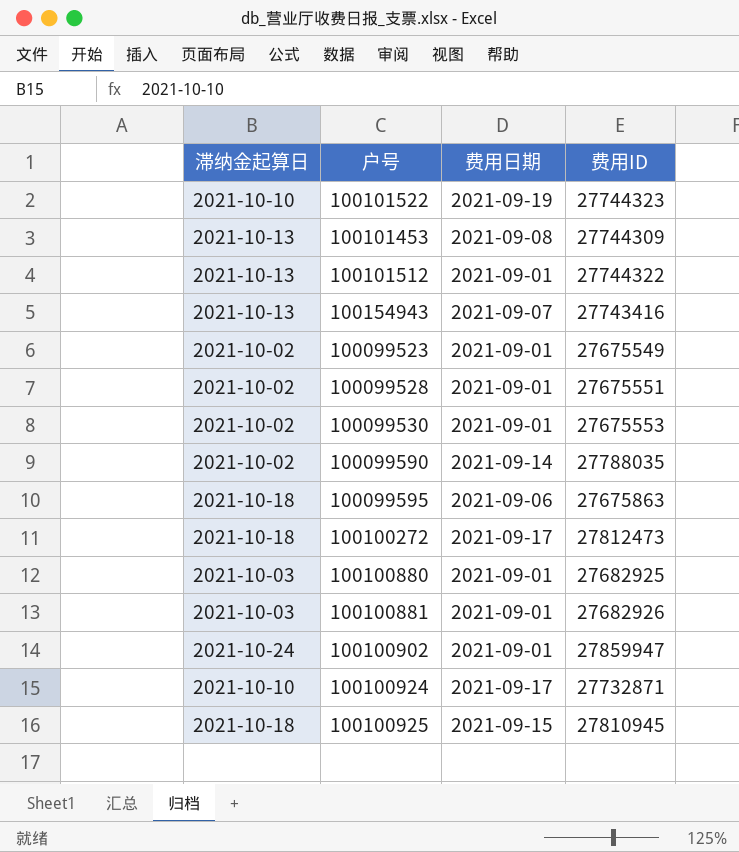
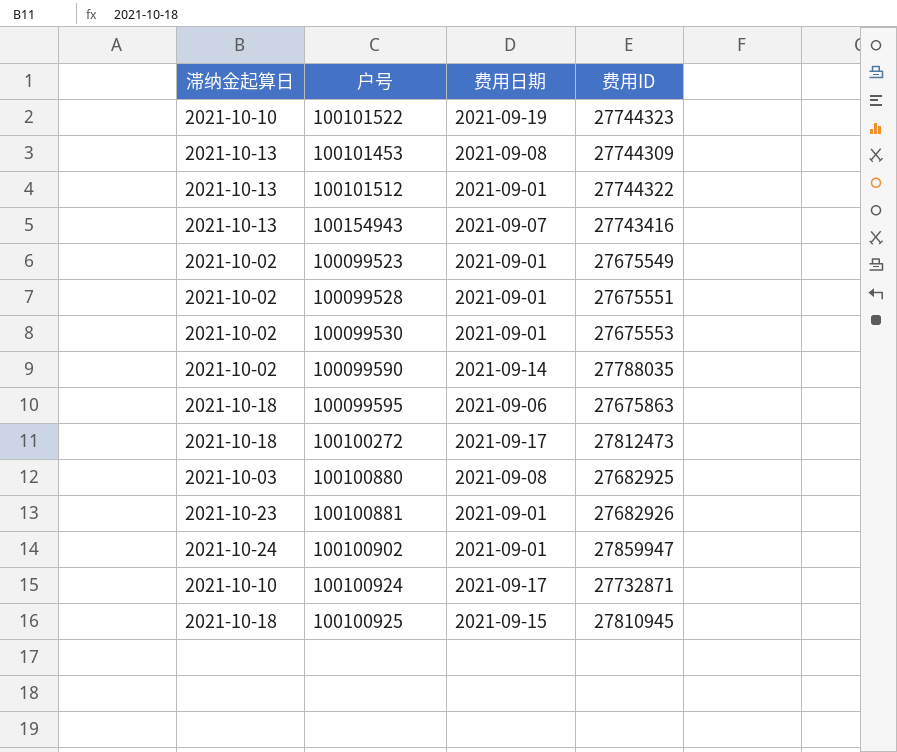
100100880 | 费用日期: 2021-09-01 -> 2021-09-08
100100881 | 滞纳金起算日: 2021-10-03 -> 2021-10-23

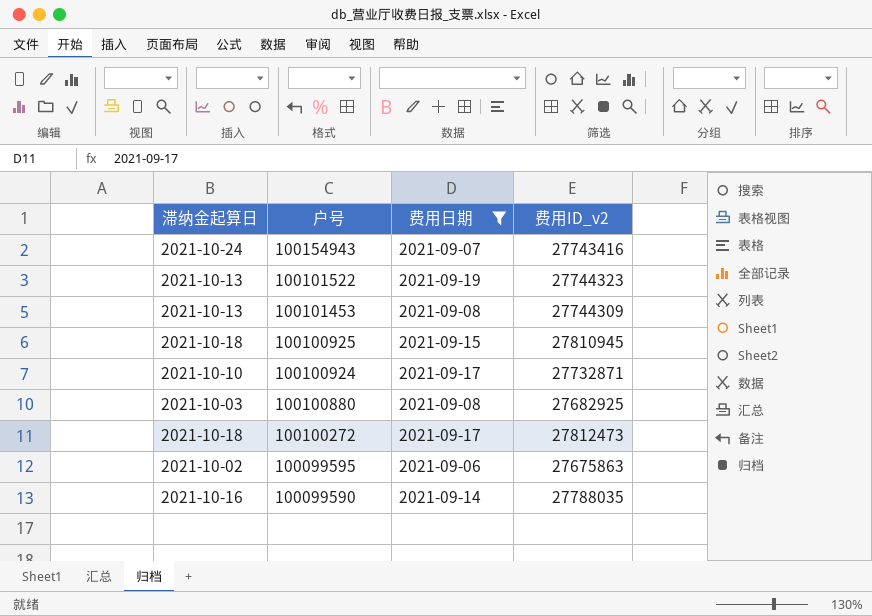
filter: none -> 费用日期 != 2021-09-01
row order: none -> 户号 descending
column name: 费用ID -> 费用ID_v2
100154943 | 滞纳金起算日: 2021-10-13 -> 2021-10-24
100101522 | 滞纳金起算日: 2021-10-10 -> 2021-10-13
100099595 | 滞纳金起算日: 2021-10-18 -> 2021-10-02
100099590 | 滞纳金起算日: 2021-10-02 -> 2021-10-16

